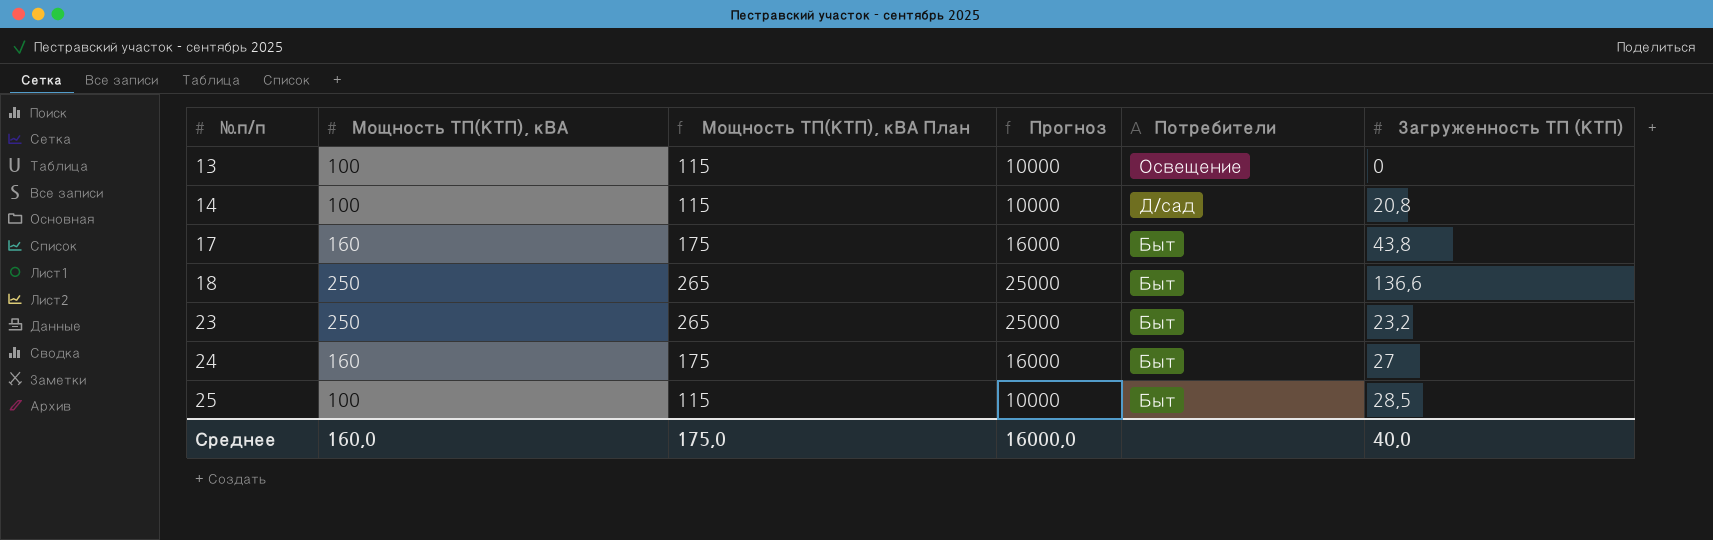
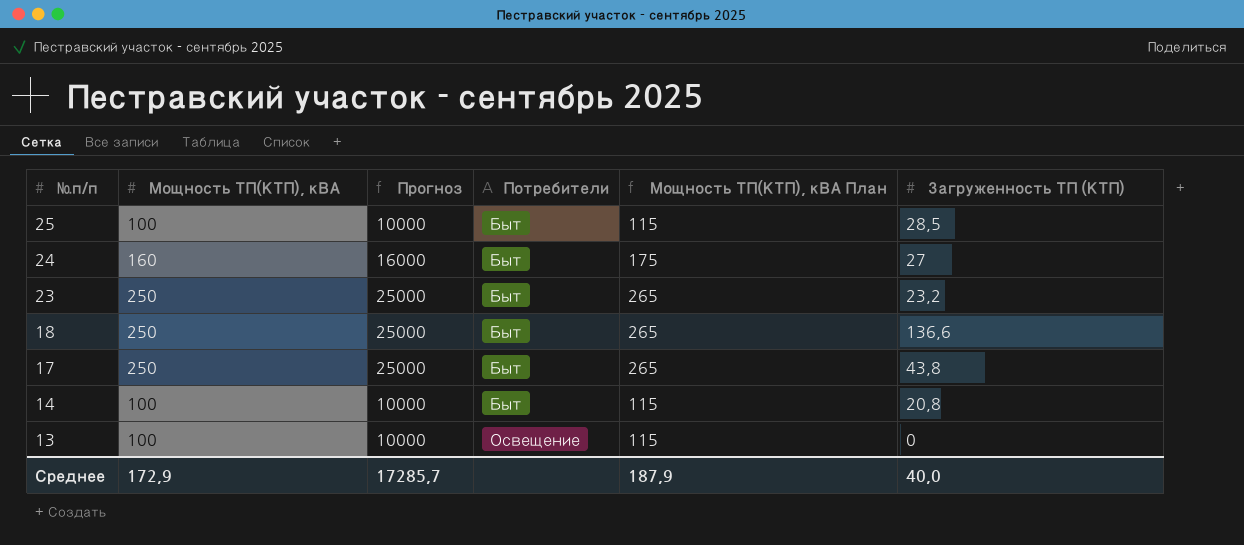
row order: №п/п ascending -> №п/п descending
column Мощность ТП(КТП), кВА План | position: 3 -> 5
17 | Мощность ТП(КТП), кВА: 160 -> 250
17 | Прогноз: 16000 -> 25000
17 | Мощность ТП(КТП), кВА План: 175 -> 265
14 | Потребители: Д/сад -> Быт
Среднее | Мощность ТП(КТП), кВА: 160,0 -> 172,9
Среднее | Прогноз: 16000,0 -> 17285,7
Среднее | Мощность ТП(КТП), кВА План: 175,0 -> 187,9

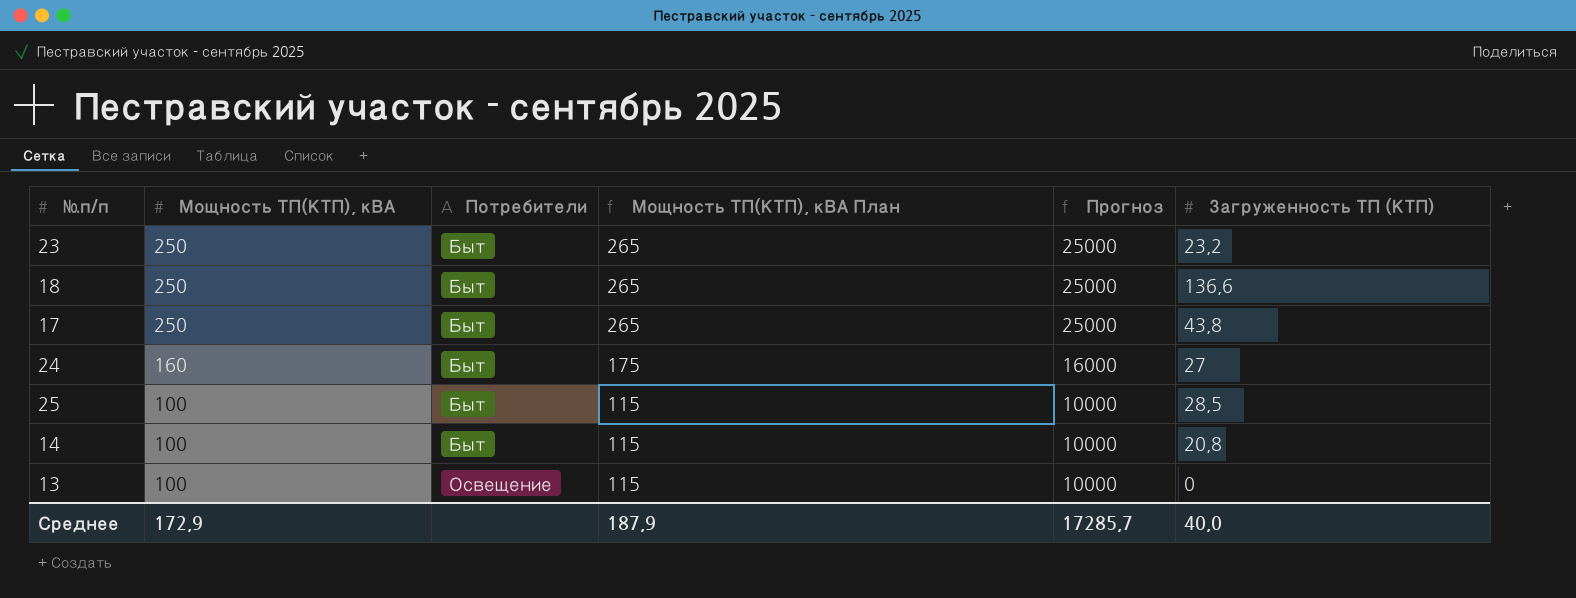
row order: №п/п descending -> Мощность ТП(КТП), кВА descending
column Прогноз | position: 3 -> 5

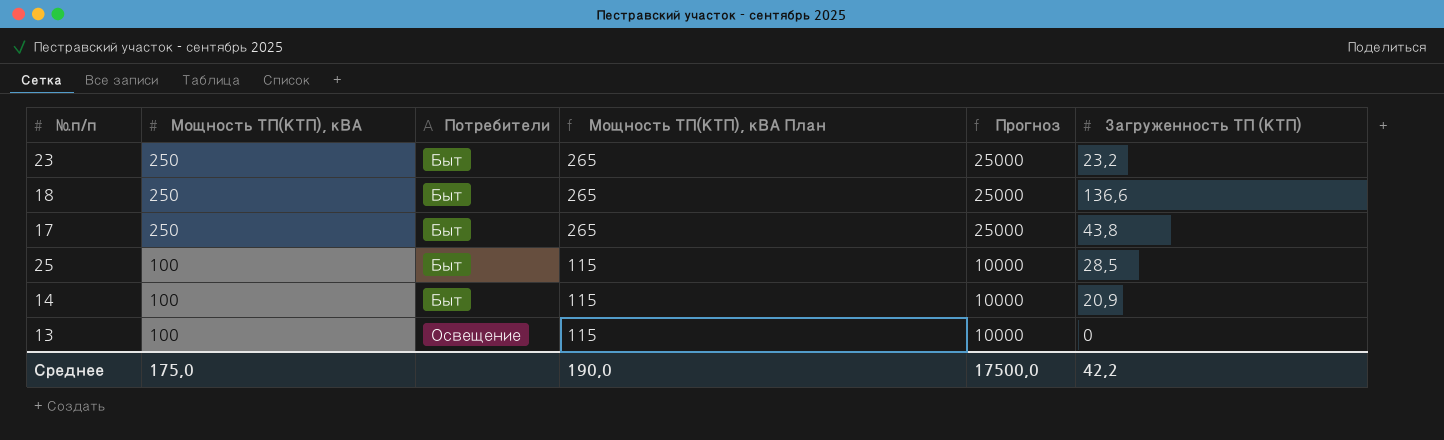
row 24: 160 | Быт | 175 | 16000 | 27 -> none
14 | Загруженность ТП (КТП): 20,8 -> 20,9
Среднее | Мощность ТП(КТП), кВА: 172,9 -> 175,0
Среднее | Мощность ТП(КТП), кВА План: 187,9 -> 190,0
Среднее | Прогноз: 17285,7 -> 17500,0
Среднее | Загруженность ТП (КТП): 40,0 -> 42,2

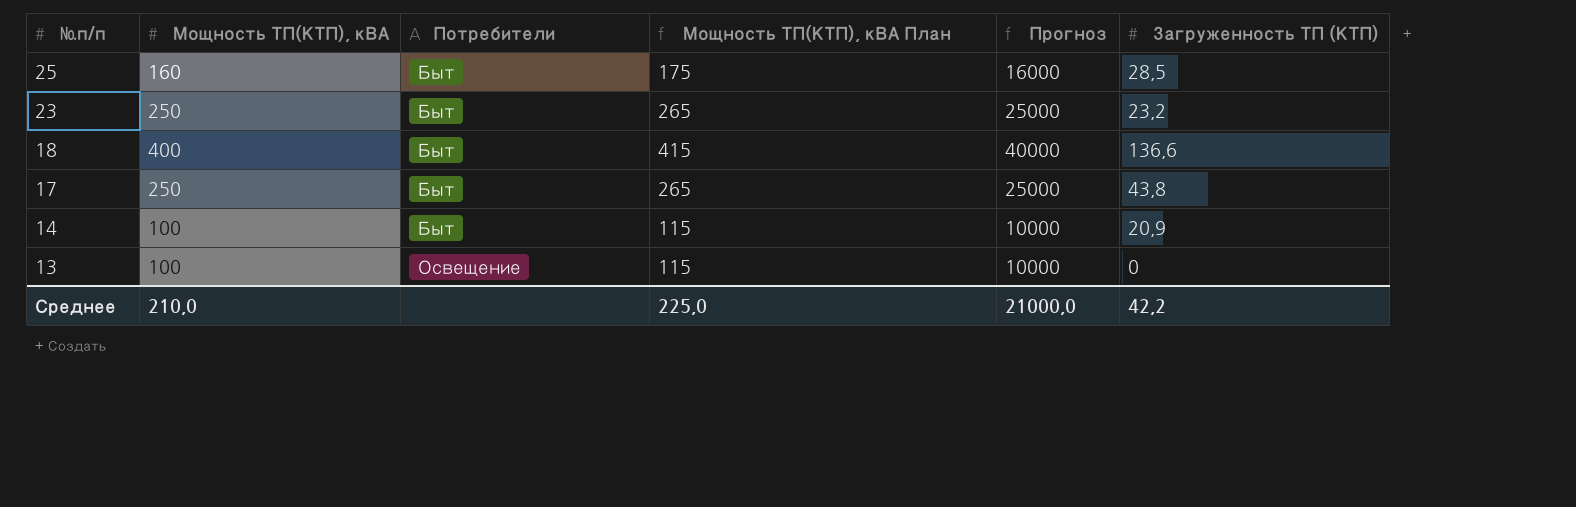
row order: Мощность ТП(КТП), кВА descending -> №п/п descending
25 | Мощность ТП(КТП), кВА: 100 -> 160
25 | Мощность ТП(КТП), кВА План: 115 -> 175
25 | Прогноз: 10000 -> 16000
18 | Мощность ТП(КТП), кВА: 250 -> 400
18 | Мощность ТП(КТП), кВА План: 265 -> 415
18 | Прогноз: 25000 -> 40000
Среднее | Мощность ТП(КТП), кВА: 175,0 -> 210,0
Среднее | Мощность ТП(КТП), кВА План: 190,0 -> 225,0
Среднее | Прогноз: 17500,0 -> 21000,0

